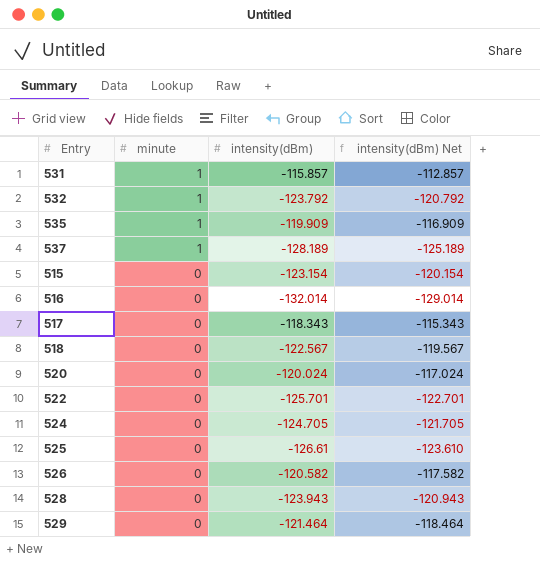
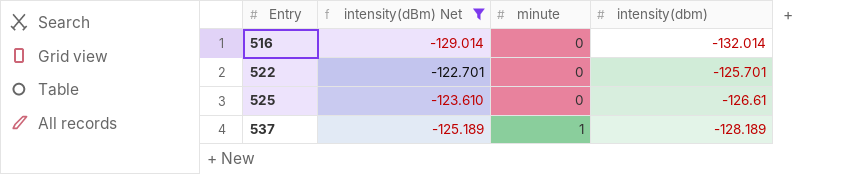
filter: none -> intensity(dBm) Net <= -122.701
row order: minute descending -> Entry ascending
column intensity(dBm) Net | position: 4 -> 2
column name: intensity(dBm) -> intensity(dbm)

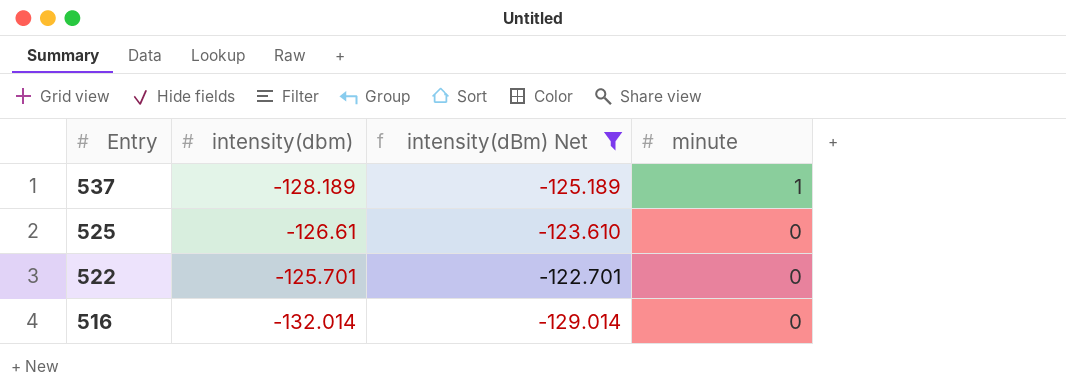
row order: Entry ascending -> Entry descending
column intensity(dbm) | position: 4 -> 2

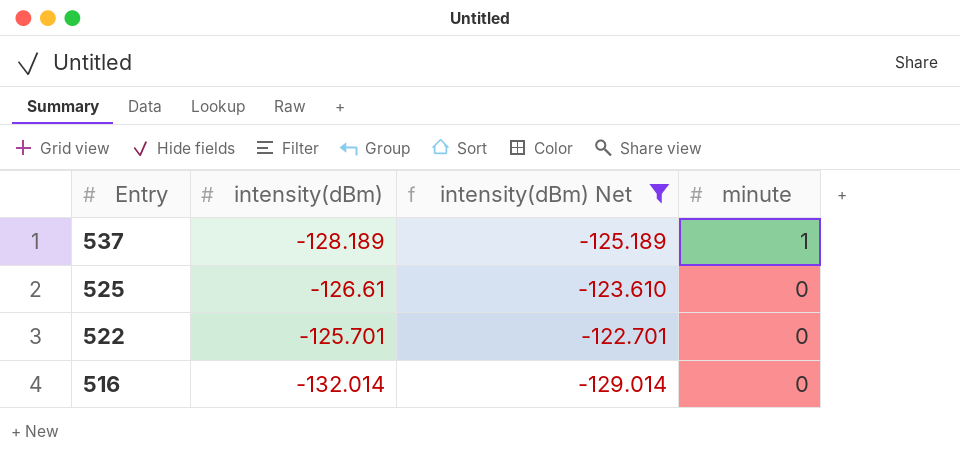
column name: intensity(dbm) -> intensity(dBm)

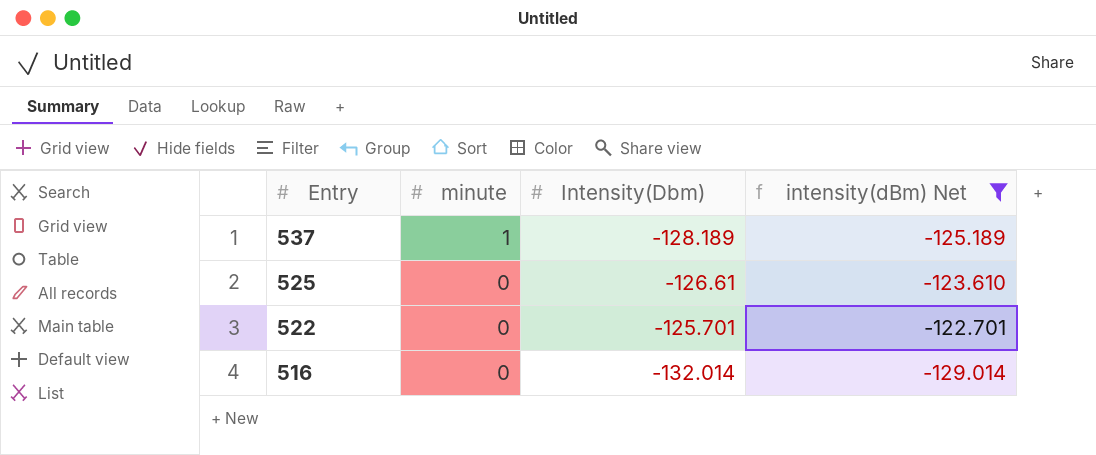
column minute | position: 4 -> 2
column name: intensity(dBm) -> Intensity(Dbm)

